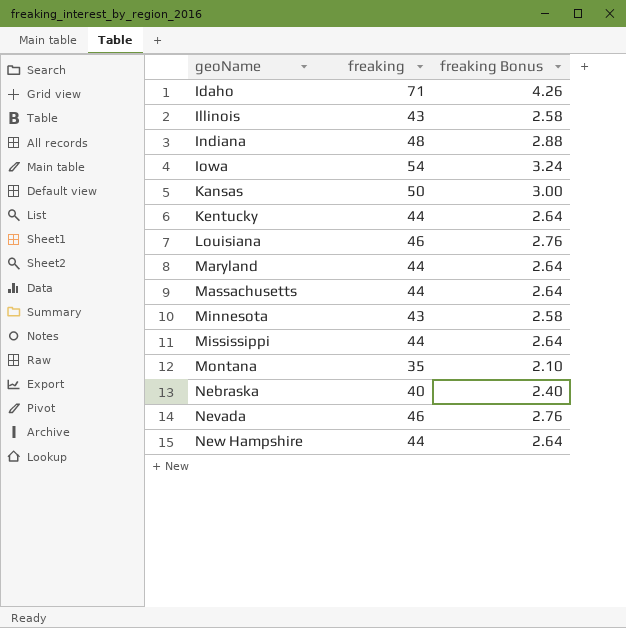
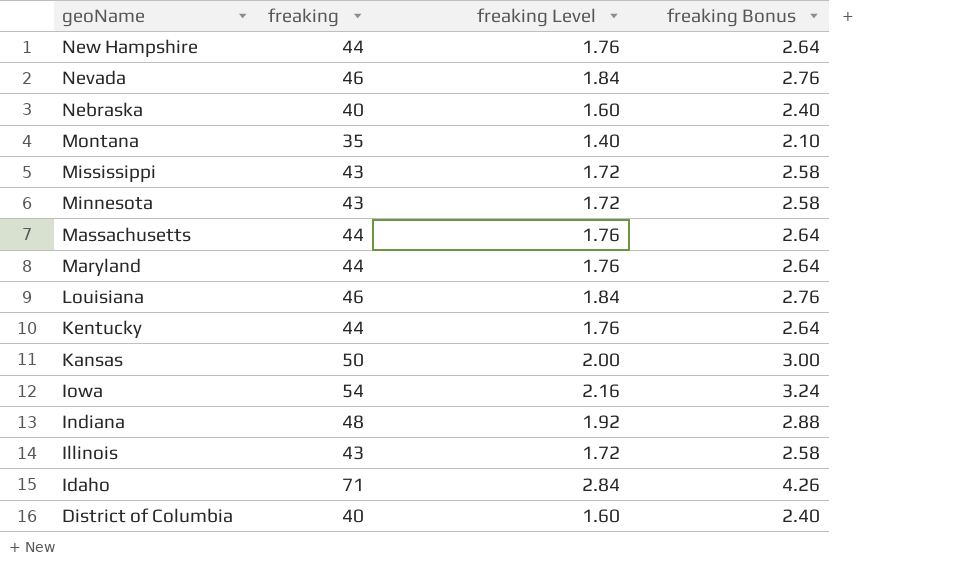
row order: geoName ascending -> geoName descending
column freaking Level | formula: none -> [freaking] * 0.04
Mississippi | freaking: 44 -> 43
Mississippi | freaking Bonus: 2.64 -> 2.58
row District of Columbia: none -> 40 | 1.60 | 2.40

